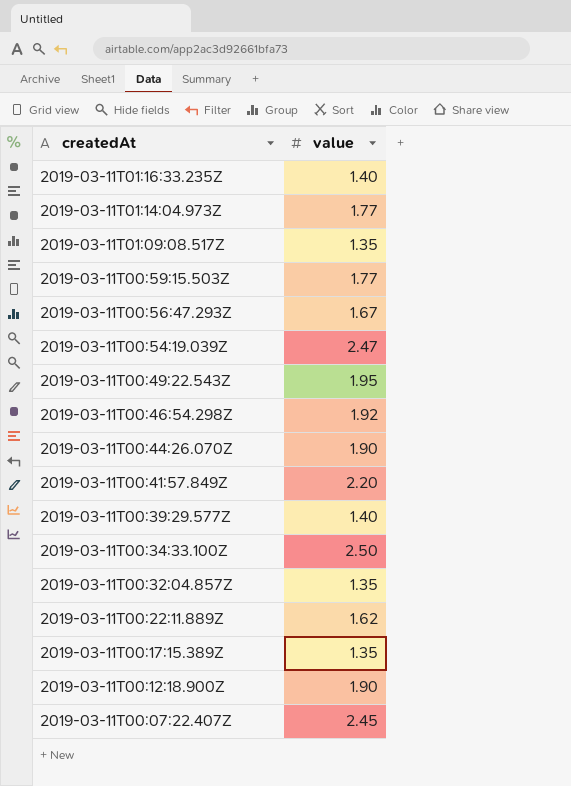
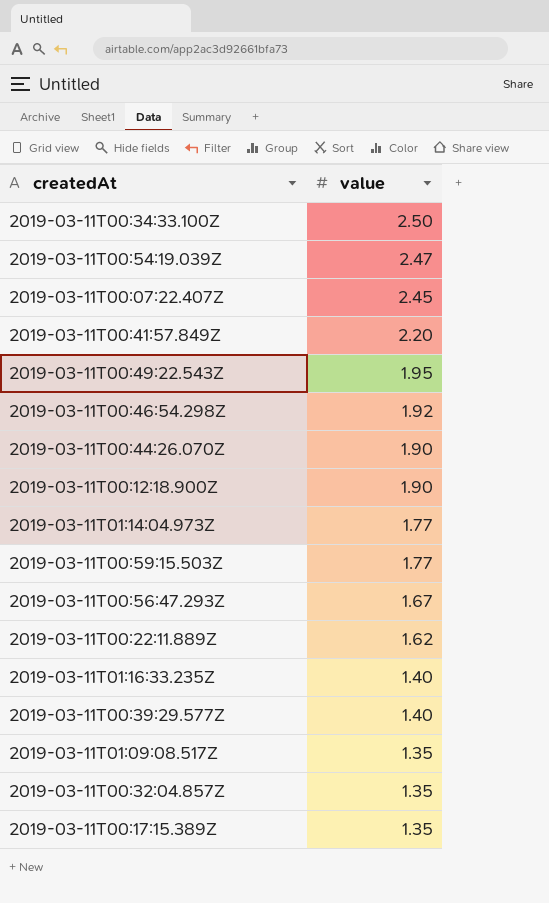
row order: createdAt descending -> value descending

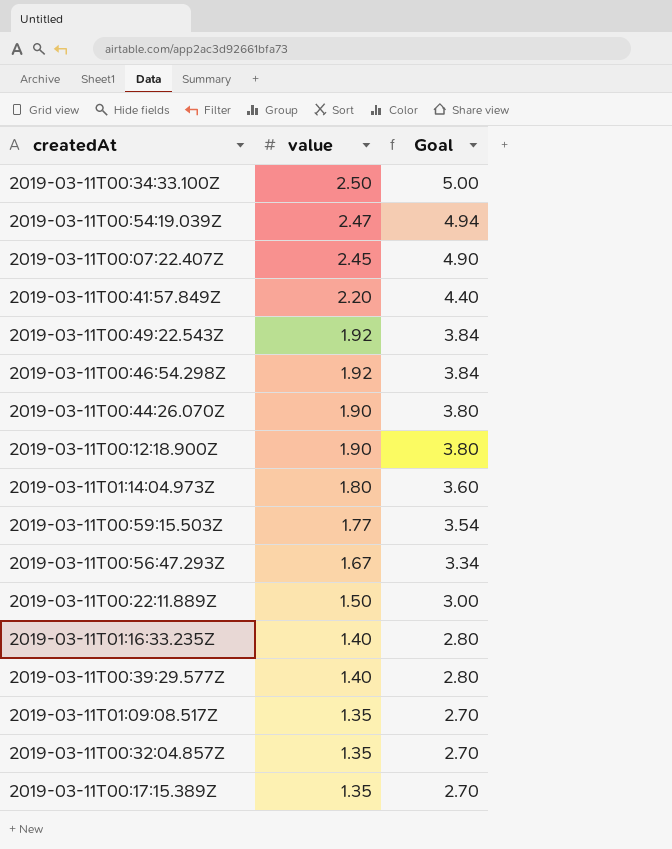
column Goal | formula: none -> [value] * 2
2019-03-11T00:49:22.543Z | value: 1.95 -> 1.92
2019-03-11T01:14:04.973Z | value: 1.77 -> 1.80
2019-03-11T00:22:11.889Z | value: 1.62 -> 1.50

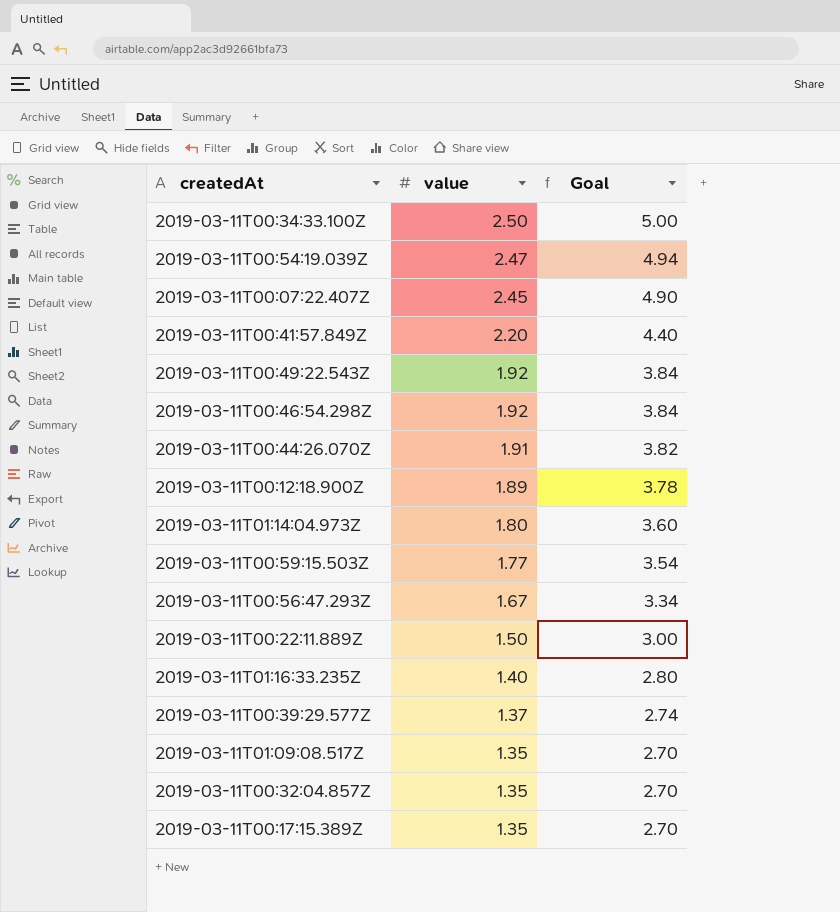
2019-03-11T00:44:26.070Z | value: 1.90 -> 1.91
2019-03-11T00:44:26.070Z | Goal: 3.80 -> 3.82
2019-03-11T00:12:18.900Z | value: 1.90 -> 1.89
2019-03-11T00:12:18.900Z | Goal: 3.80 -> 3.78
2019-03-11T00:39:29.577Z | value: 1.40 -> 1.37
2019-03-11T00:39:29.577Z | Goal: 2.80 -> 2.74

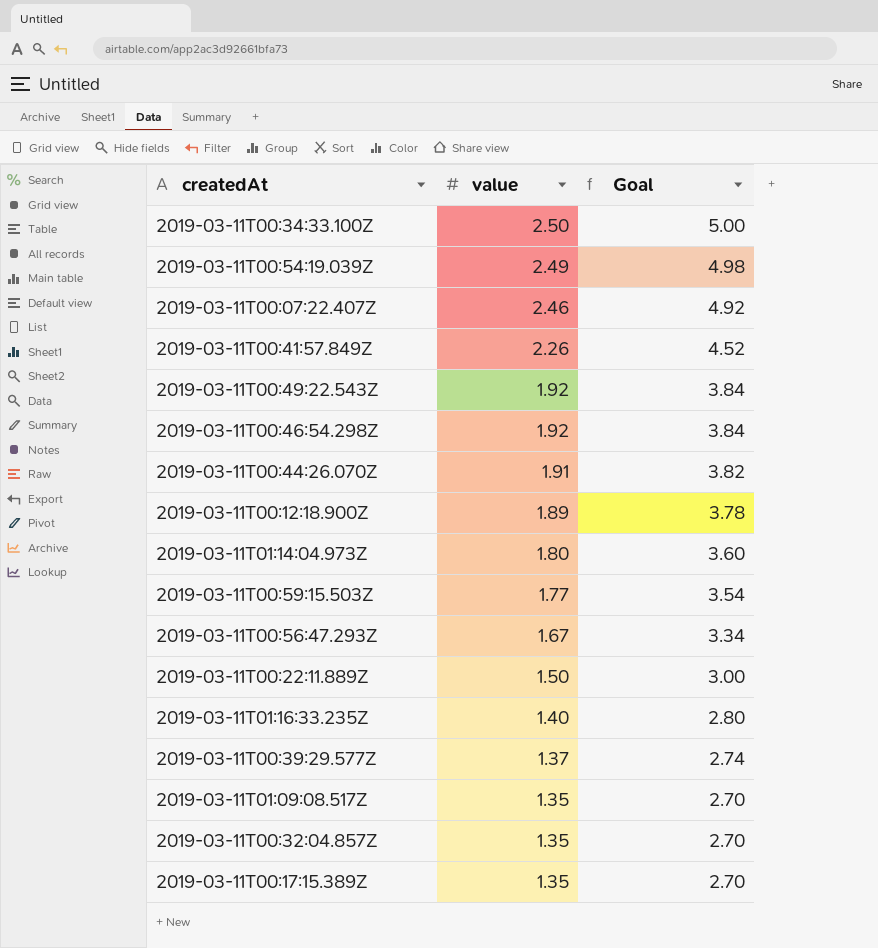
2019-03-11T00:54:19.039Z | value: 2.47 -> 2.49
2019-03-11T00:54:19.039Z | Goal: 4.94 -> 4.98
2019-03-11T00:07:22.407Z | value: 2.45 -> 2.46
2019-03-11T00:07:22.407Z | Goal: 4.90 -> 4.92
2019-03-11T00:41:57.849Z | value: 2.20 -> 2.26
2019-03-11T00:41:57.849Z | Goal: 4.40 -> 4.52

